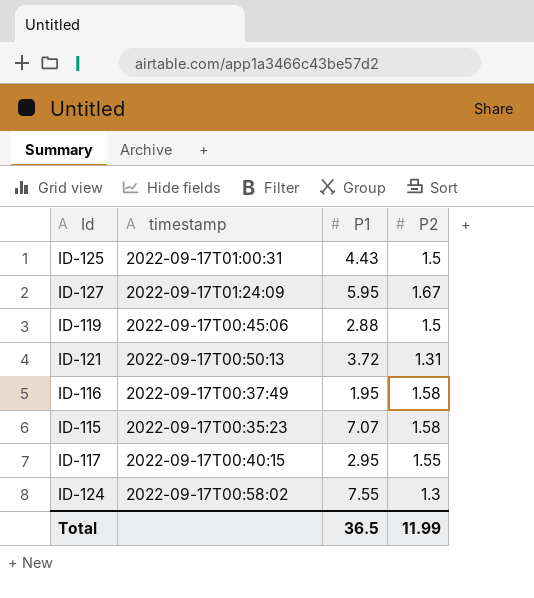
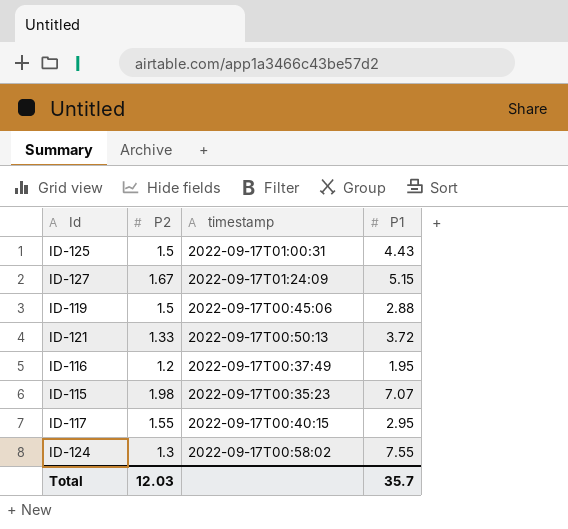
column P2 | position: 4 -> 2
ID-127 | P1: 5.95 -> 5.15
ID-121 | P2: 1.31 -> 1.33
ID-116 | P2: 1.58 -> 1.2
ID-115 | P2: 1.58 -> 1.98
Total | P2: 11.99 -> 12.03
Total | P1: 36.5 -> 35.7

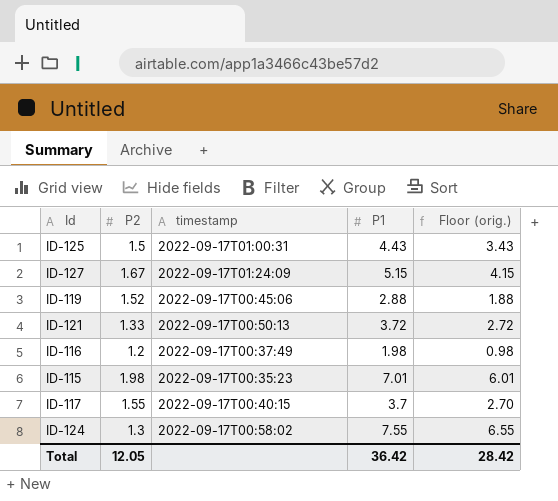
column Floor (orig.) | formula: none -> [P1] - 1
ID-119 | P2: 1.5 -> 1.52
ID-116 | P1: 1.95 -> 1.98
ID-115 | P1: 7.07 -> 7.01
ID-117 | P1: 2.95 -> 3.7
Total | P2: 12.03 -> 12.05
Total | P1: 35.7 -> 36.42

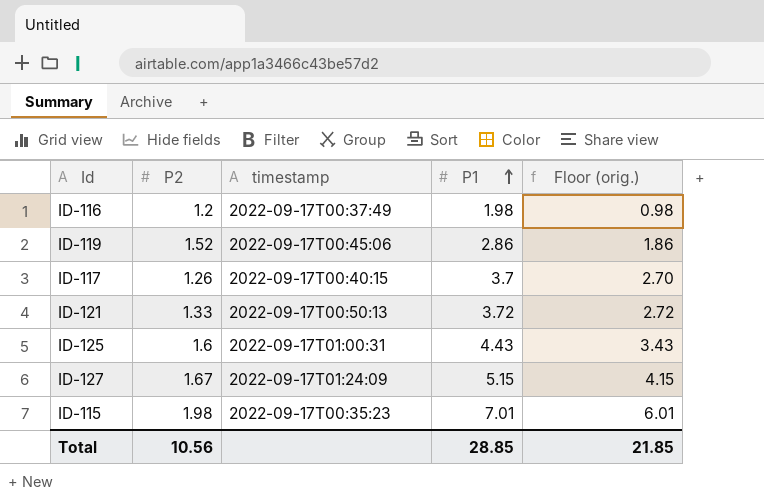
row order: none -> P1 ascending
row ID-124: 1.3 | 2022-09-17T00:58:02 | 7.55 | 6.55 -> none
ID-119 | P1: 2.88 -> 2.86
ID-119 | Floor (orig.): 1.88 -> 1.86
ID-117 | P2: 1.55 -> 1.26
ID-125 | P2: 1.5 -> 1.6
Total | P2: 12.05 -> 10.56
Total | P1: 36.42 -> 28.85
Total | Floor (orig.): 28.42 -> 21.85

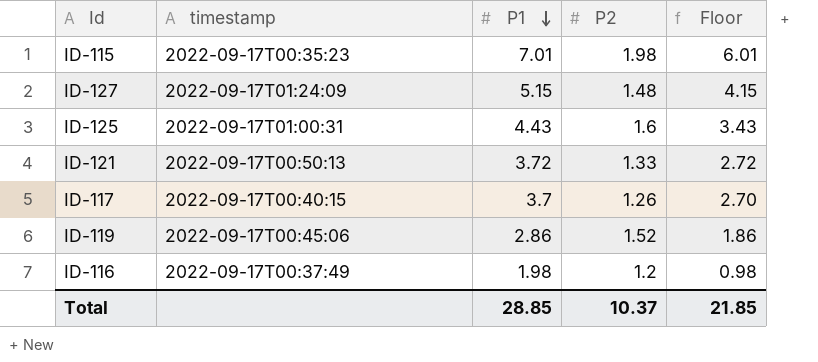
row order: P1 ascending -> P1 descending
column P2 | position: 2 -> 4
column name: Floor (orig.) -> Floor
ID-127 | P2: 1.67 -> 1.48
Total | P2: 10.56 -> 10.37

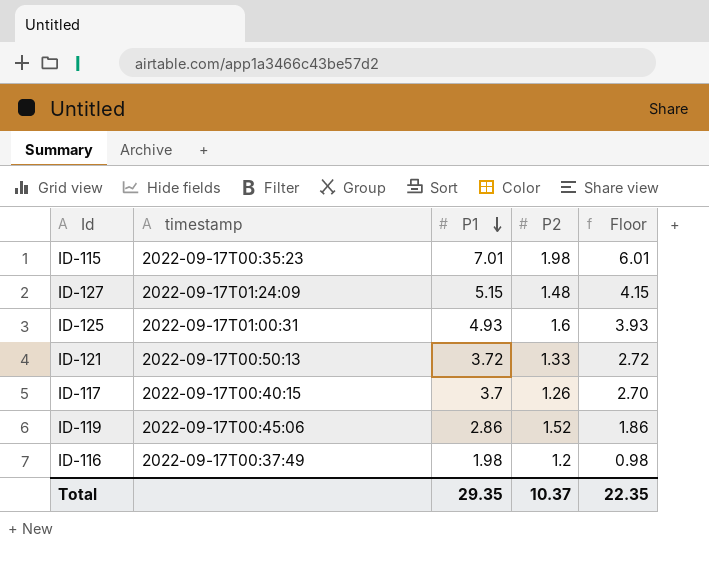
ID-125 | P1: 4.43 -> 4.93
ID-125 | Floor: 3.43 -> 3.93
Total | P1: 28.85 -> 29.35
Total | Floor: 21.85 -> 22.35

